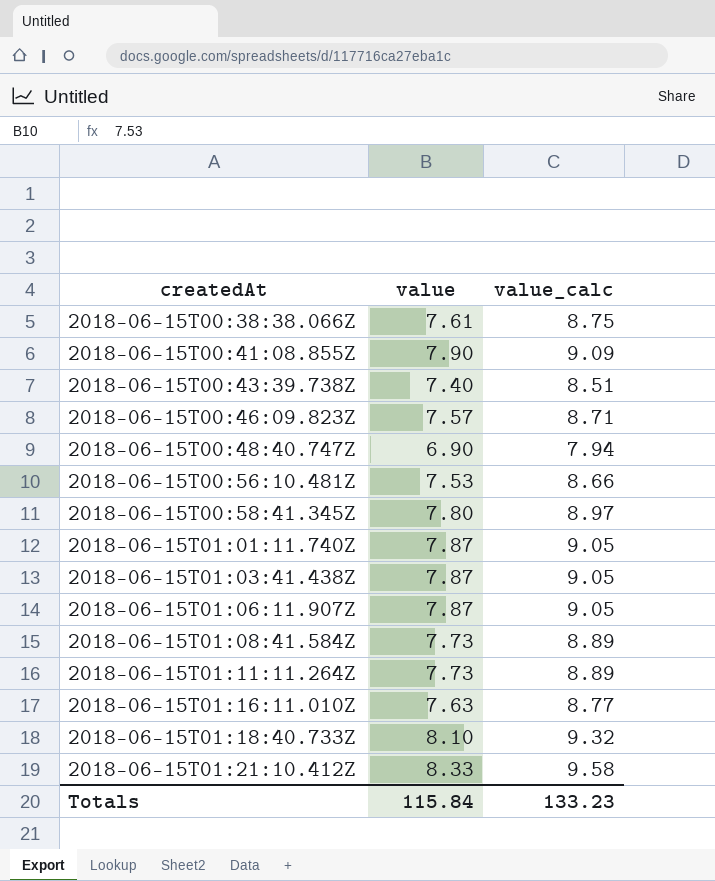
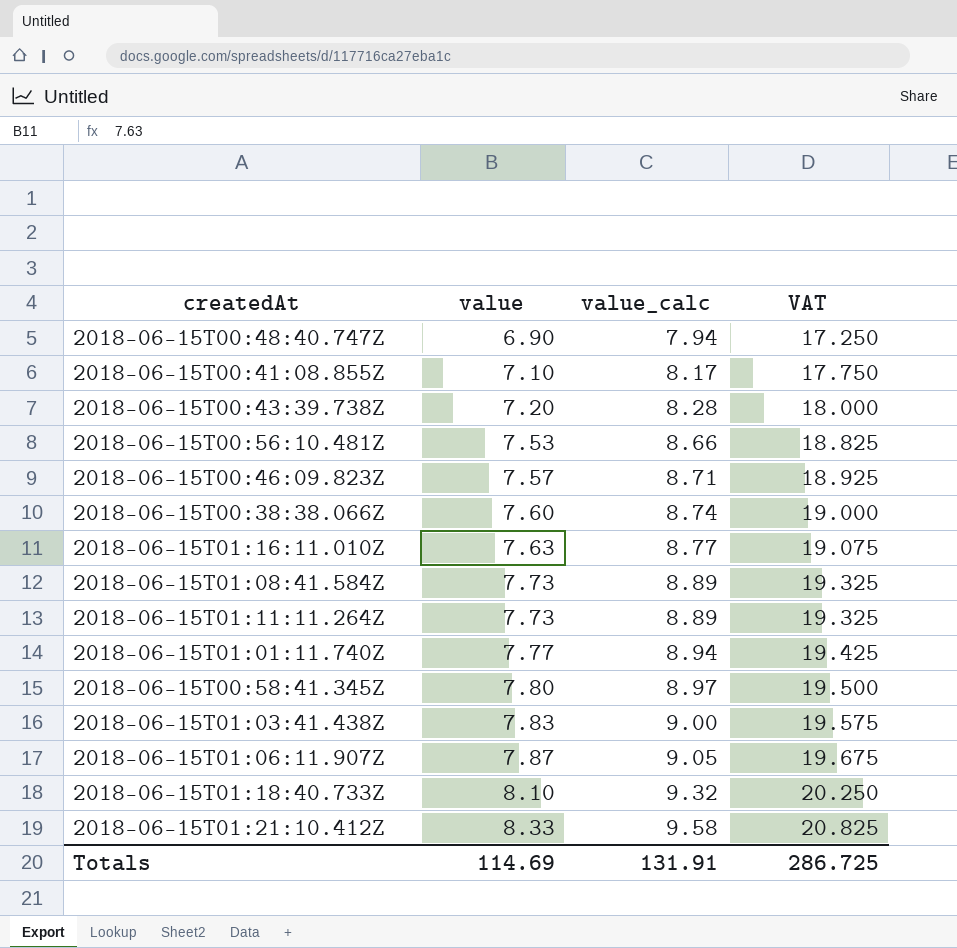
row order: createdAt ascending -> value ascending
column VAT | formula: none -> [value] * 2.5
2018-06-15T00:41:08.855Z | value: 7.90 -> 7.10
2018-06-15T00:41:08.855Z | value_calc: 9.09 -> 8.17
2018-06-15T00:43:39.738Z | value: 7.40 -> 7.20
2018-06-15T00:43:39.738Z | value_calc: 8.51 -> 8.28
2018-06-15T00:38:38.066Z | value: 7.61 -> 7.60
2018-06-15T00:38:38.066Z | value_calc: 8.75 -> 8.74
2018-06-15T01:01:11.740Z | value: 7.87 -> 7.77
2018-06-15T01:01:11.740Z | value_calc: 9.05 -> 8.94
2018-06-15T01:03:41.438Z | value: 7.87 -> 7.83
2018-06-15T01:03:41.438Z | value_calc: 9.05 -> 9.00
Totals | value: 115.84 -> 114.69
Totals | value_calc: 133.23 -> 131.91

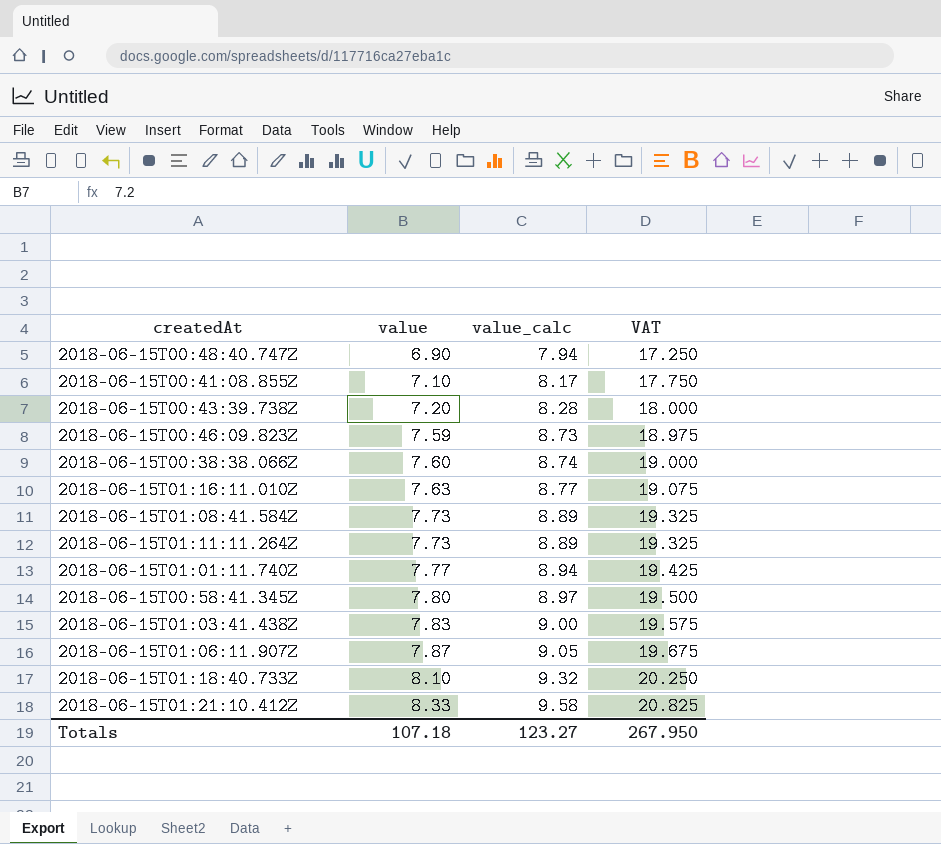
row 2018-06-15T00:56:10.481Z: 7.53 | 8.66 | 18.825 -> none
2018-06-15T00:46:09.823Z | value: 7.57 -> 7.59
2018-06-15T00:46:09.823Z | value_calc: 8.71 -> 8.73
2018-06-15T00:46:09.823Z | VAT: 18.925 -> 18.975
Totals | value: 114.69 -> 107.18
Totals | value_calc: 131.91 -> 123.27
Totals | VAT: 286.725 -> 267.950

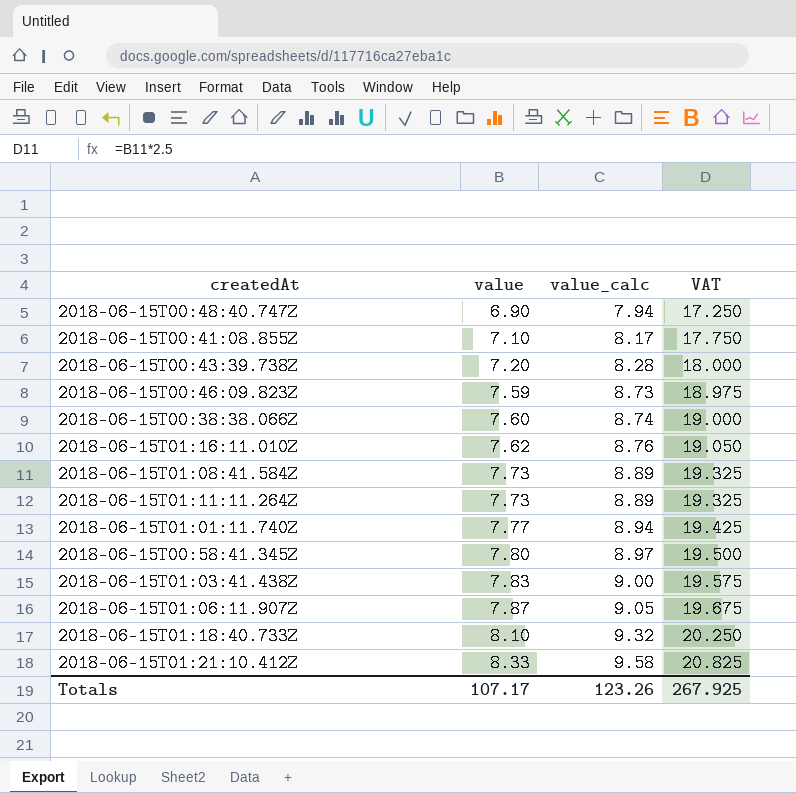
2018-06-15T01:16:11.010Z | value: 7.63 -> 7.62
2018-06-15T01:16:11.010Z | value_calc: 8.77 -> 8.76
2018-06-15T01:16:11.010Z | VAT: 19.075 -> 19.050
Totals | value: 107.18 -> 107.17
Totals | value_calc: 123.27 -> 123.26
Totals | VAT: 267.950 -> 267.925

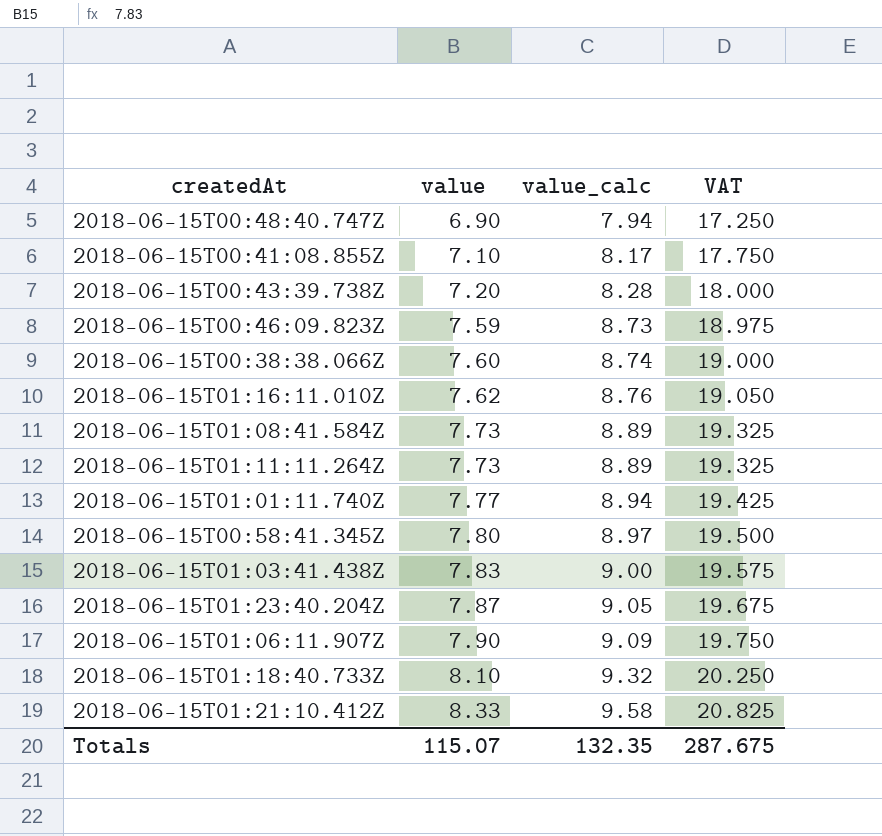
row 2018-06-15T01:23:40.204Z: none -> 7.87 | 9.05 | 19.675
2018-06-15T01:06:11.907Z | value: 7.87 -> 7.90
2018-06-15T01:06:11.907Z | value_calc: 9.05 -> 9.09
2018-06-15T01:06:11.907Z | VAT: 19.675 -> 19.750
Totals | value: 107.17 -> 115.07
Totals | value_calc: 123.26 -> 132.35
Totals | VAT: 267.925 -> 287.675

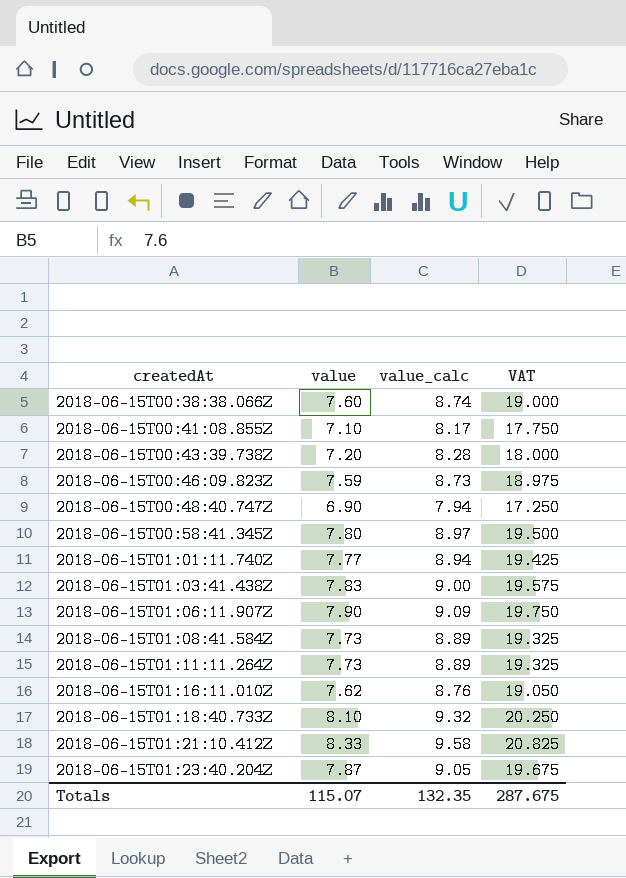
row order: value ascending -> createdAt ascending

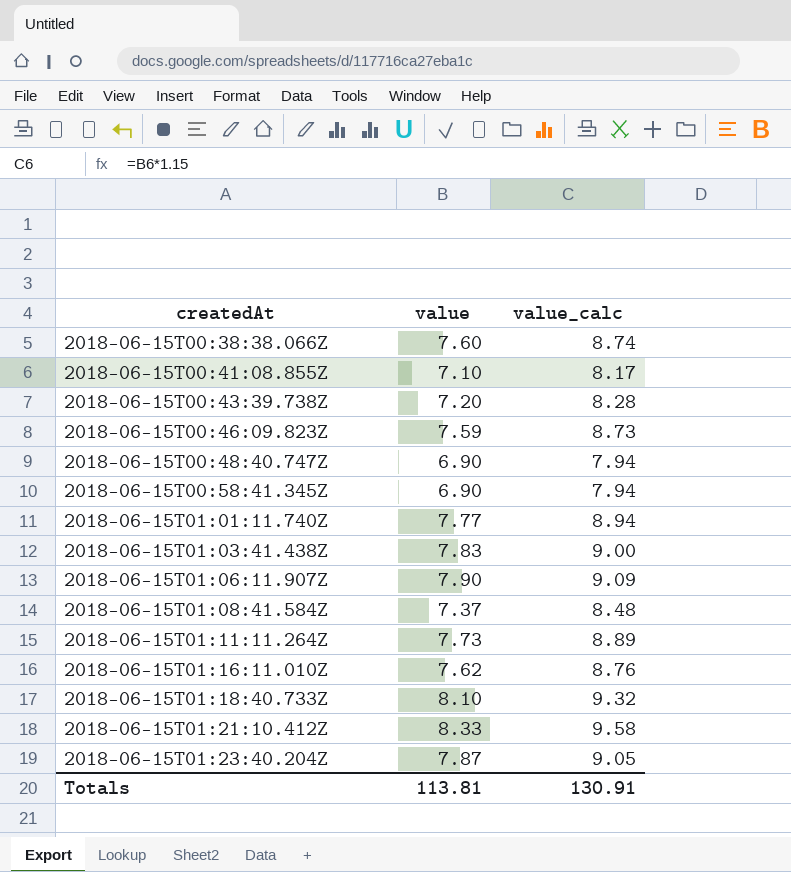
column VAT | formula: [value] * 2.5 -> none
2018-06-15T00:58:41.345Z | value: 7.80 -> 6.90
2018-06-15T00:58:41.345Z | value_calc: 8.97 -> 7.94
2018-06-15T01:08:41.584Z | value: 7.73 -> 7.37
2018-06-15T01:08:41.584Z | value_calc: 8.89 -> 8.48
Totals | value: 115.07 -> 113.81
Totals | value_calc: 132.35 -> 130.91

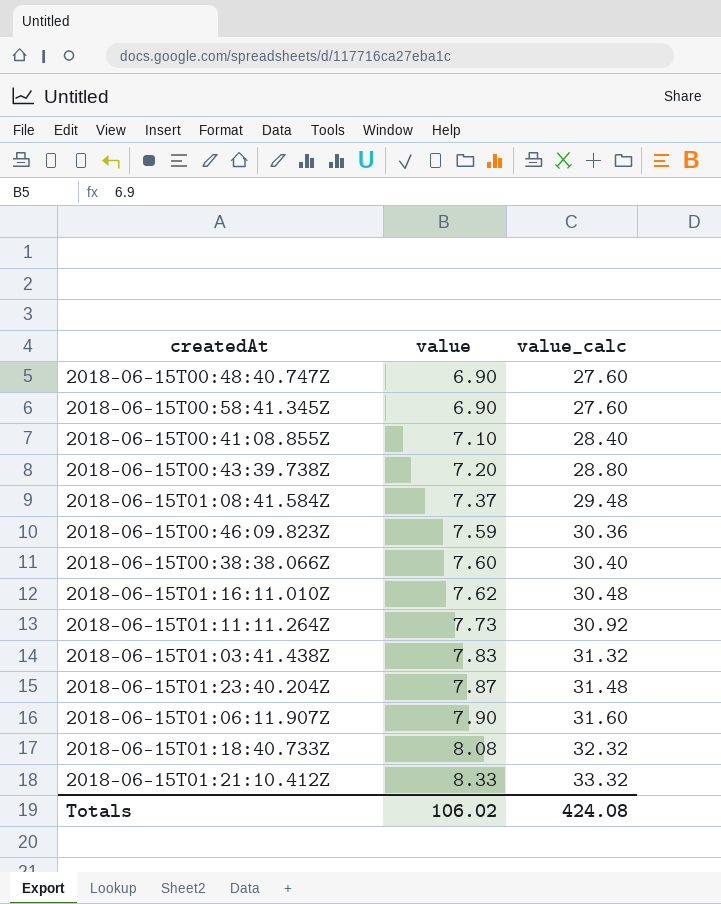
row order: createdAt ascending -> value ascending
column value_calc | formula: [value] * 1.15 -> [value] * 4
row 2018-06-15T01:01:11.740Z: 7.77 | 8.94 -> none
2018-06-15T01:18:40.733Z | value: 8.10 -> 8.08
Totals | value: 113.81 -> 106.02
Totals | value_calc: 130.91 -> 424.08

